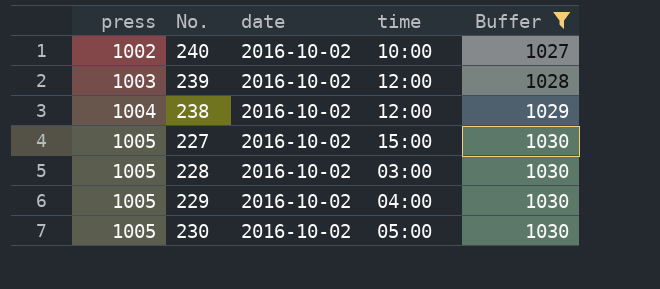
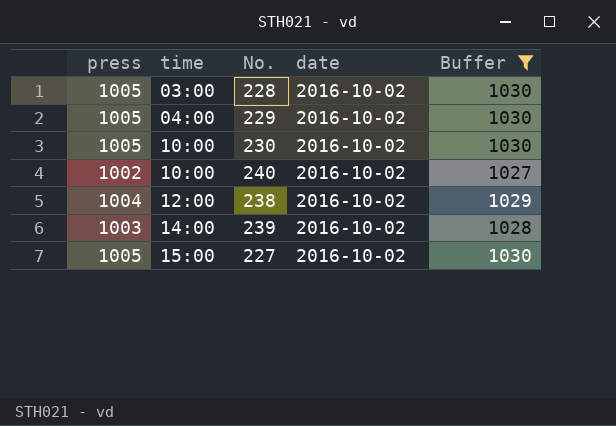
row order: press ascending -> time ascending
column time | position: 4 -> 2
230 | time: 05:00 -> 10:00
239 | time: 12:00 -> 14:00

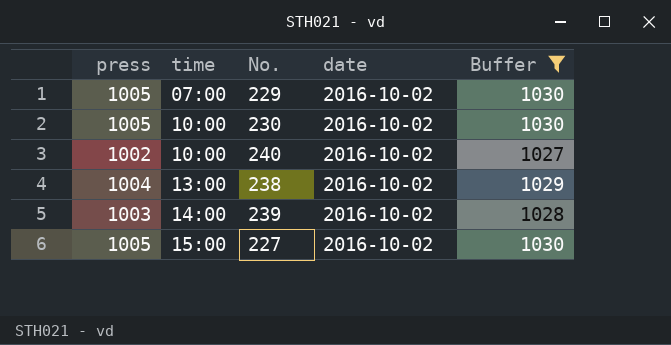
row 228: 1005 | 03:00 | 2016-10-02 | 1030 -> none
229 | time: 04:00 -> 07:00
238 | time: 12:00 -> 13:00

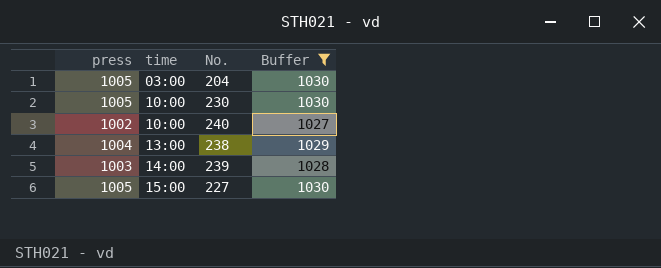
column date | position: 4 -> none
row 229: 1005 | 07:00 | 2016-10-02 | 1030 -> none
row 204: none -> 1005 | 03:00 | 1030

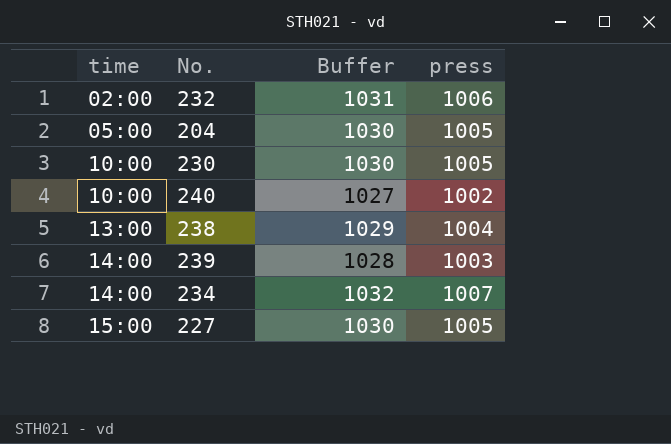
filter: Buffer <= 1030 -> none
column press | position: 1 -> 4
204 | time: 03:00 -> 05:00

